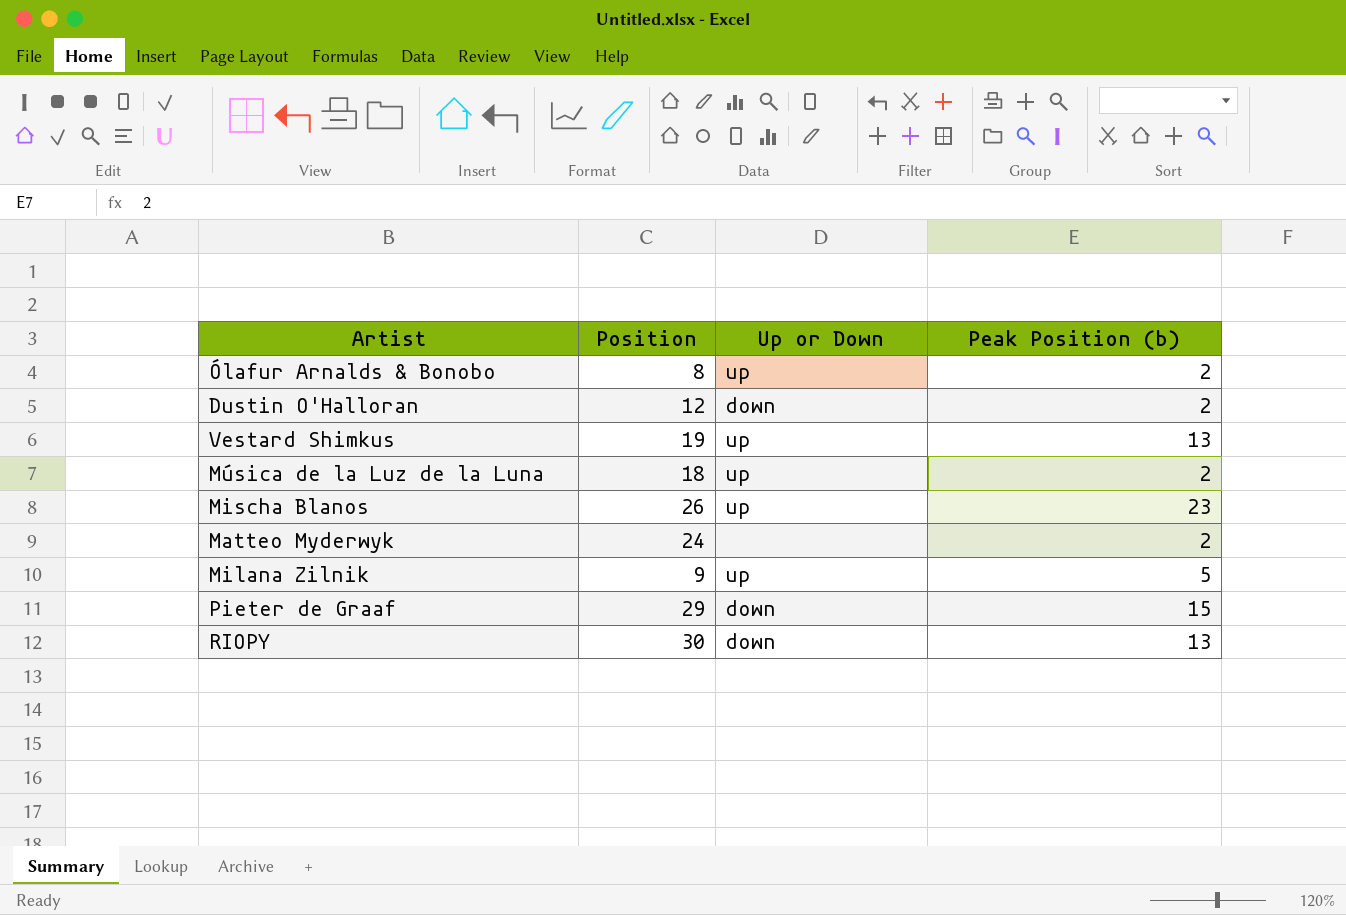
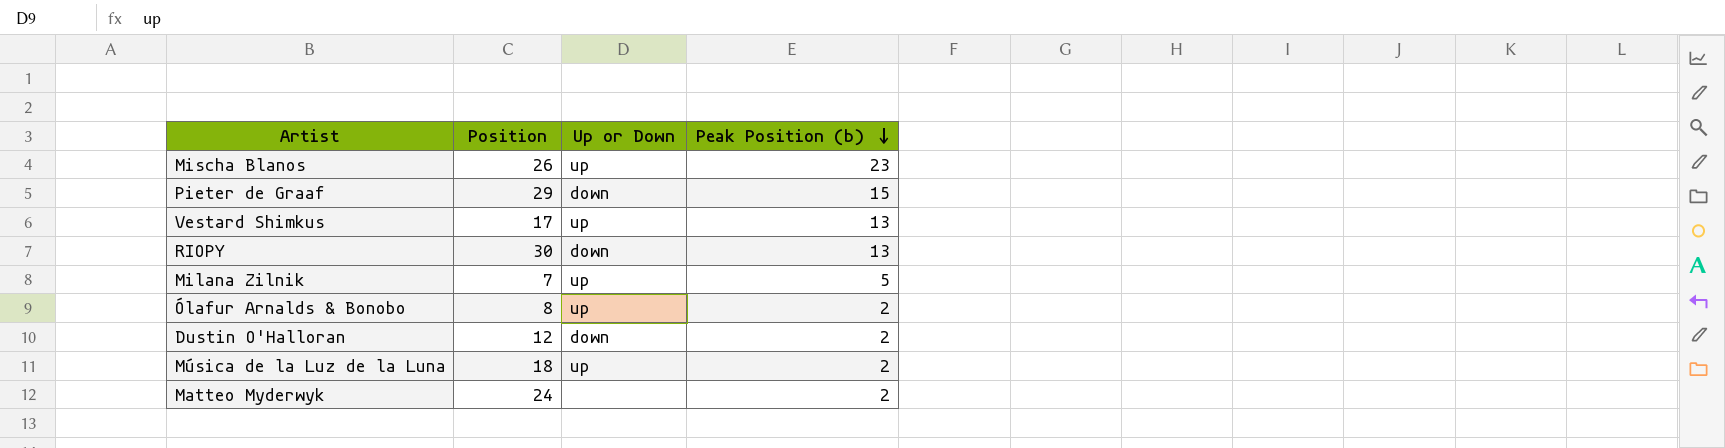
row order: none -> Peak Position (b) descending
Vestard Shimkus | Position: 19 -> 17
Milana Zilnik | Position: 9 -> 7

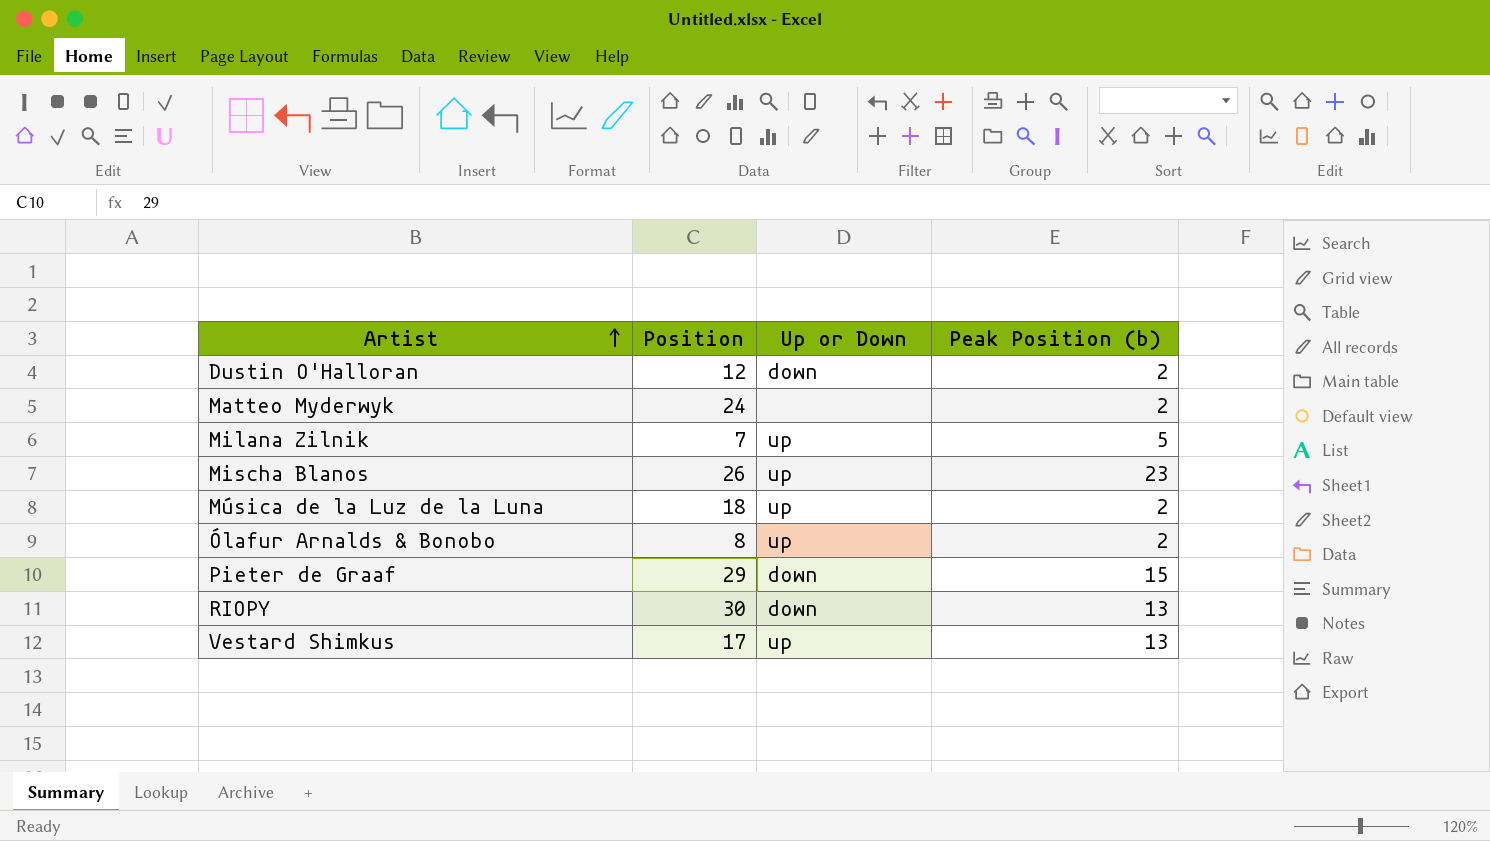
row order: Peak Position (b) descending -> Artist ascending

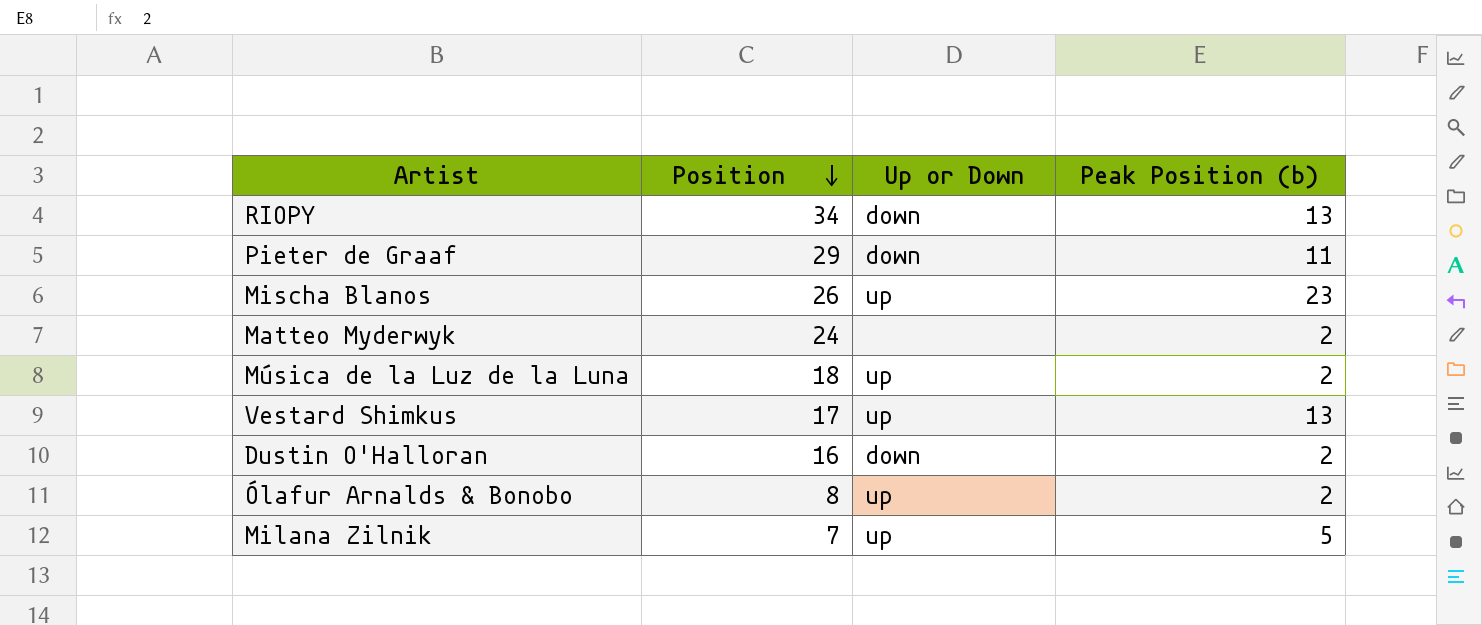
row order: Artist ascending -> Position descending
RIOPY | Position: 30 -> 34
Pieter de Graaf | Peak Position (b): 15 -> 11
Dustin O'Halloran | Position: 12 -> 16

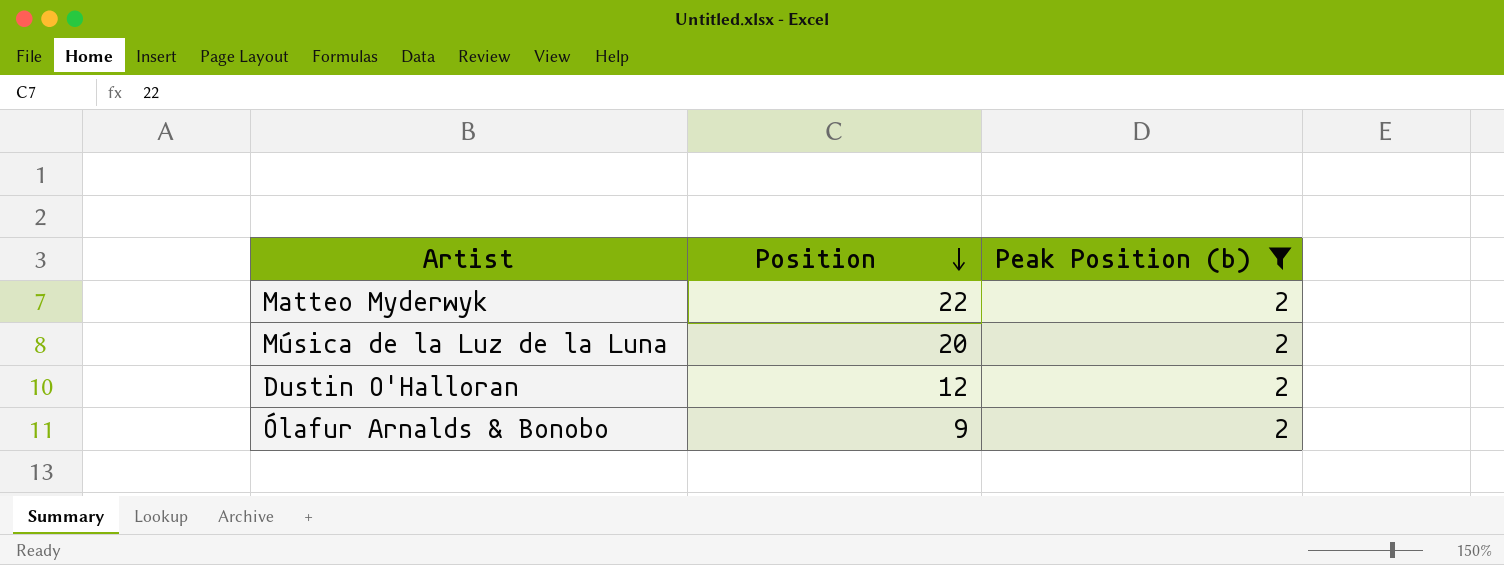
filter: none -> Peak Position (b) = 2
column Up or Down | position: 3 -> none
Matteo Myderwyk | Position: 24 -> 22
Música de la Luz de la Luna | Position: 18 -> 20
Dustin O'Halloran | Position: 16 -> 12
Ólafur Arnalds & Bonobo | Position: 8 -> 9

